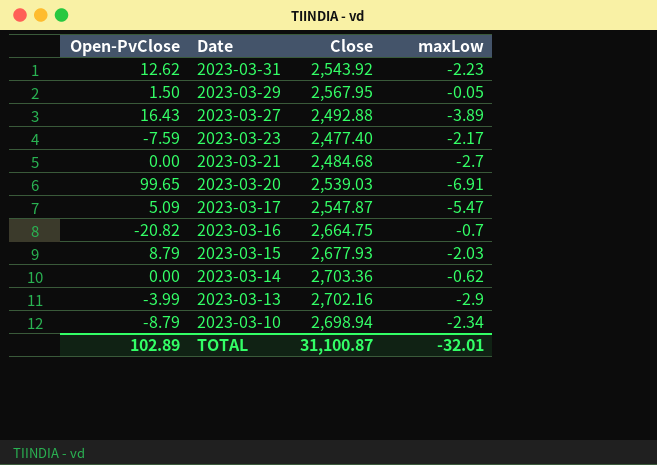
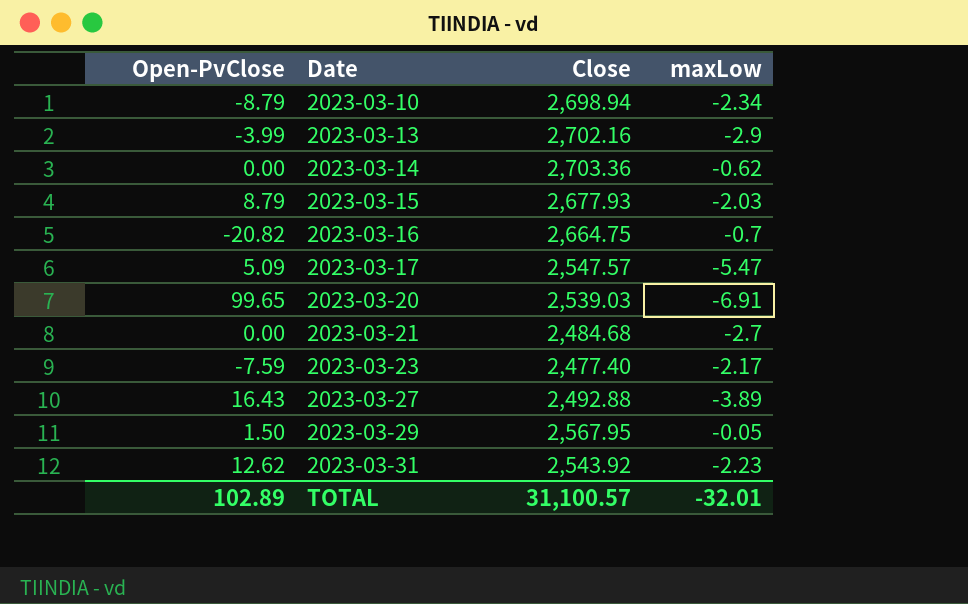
row order: Date descending -> Date ascending
2023-03-17 | Close: 2,547.87 -> 2,547.57
TOTAL | Close: 31,100.87 -> 31,100.57

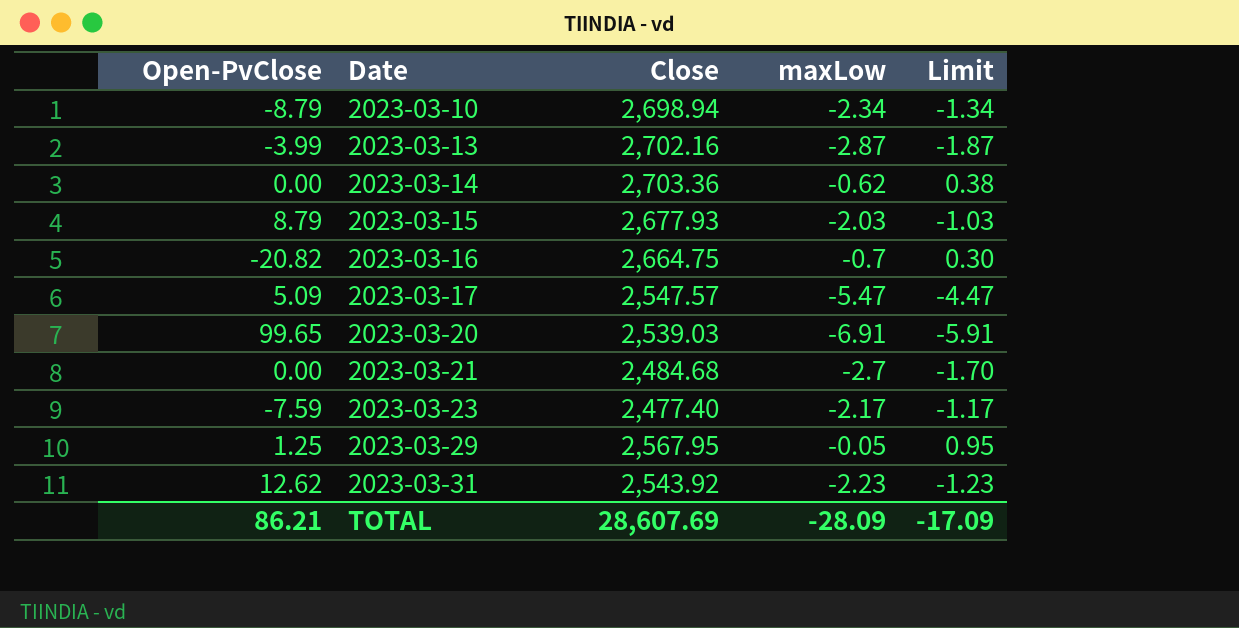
column Limit | formula: none -> [maxLow] + 1
row 2023-03-27: 16.43 | 2,492.88 | -3.89 -> none
2023-03-13 | maxLow: -2.9 -> -2.87
2023-03-29 | Open-PvClose: 1.50 -> 1.25
TOTAL | Open-PvClose: 102.89 -> 86.21
TOTAL | Close: 31,100.57 -> 28,607.69
TOTAL | maxLow: -32.01 -> -28.09

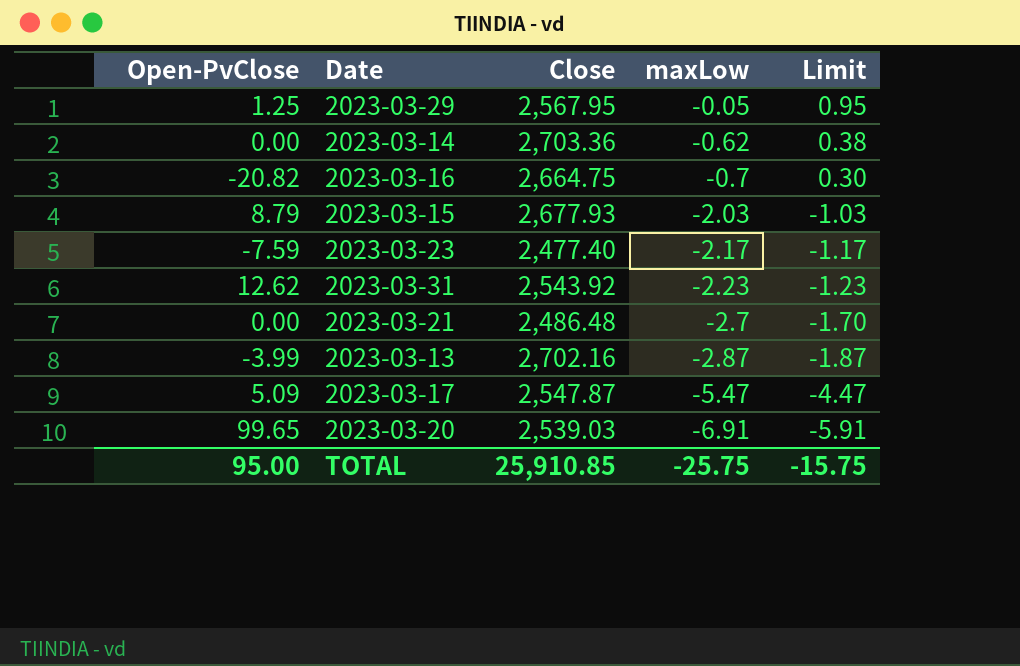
row order: Date ascending -> maxLow descending
row 2023-03-10: -8.79 | 2,698.94 | -2.34 | -1.34 -> none
2023-03-21 | Close: 2,484.68 -> 2,486.48
2023-03-17 | Close: 2,547.57 -> 2,547.87
TOTAL | Open-PvClose: 86.21 -> 95.00
TOTAL | Close: 28,607.69 -> 25,910.85
TOTAL | maxLow: -28.09 -> -25.75
TOTAL | Limit: -17.09 -> -15.75

